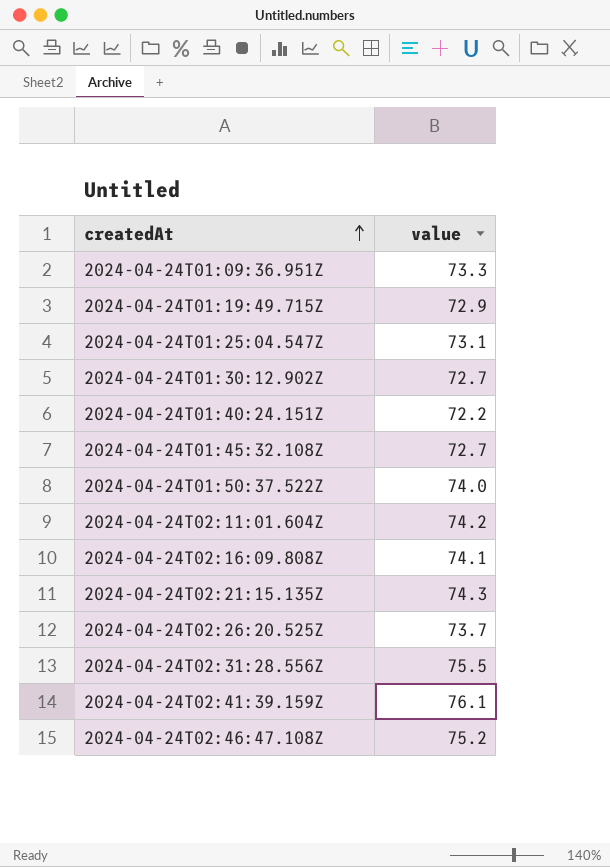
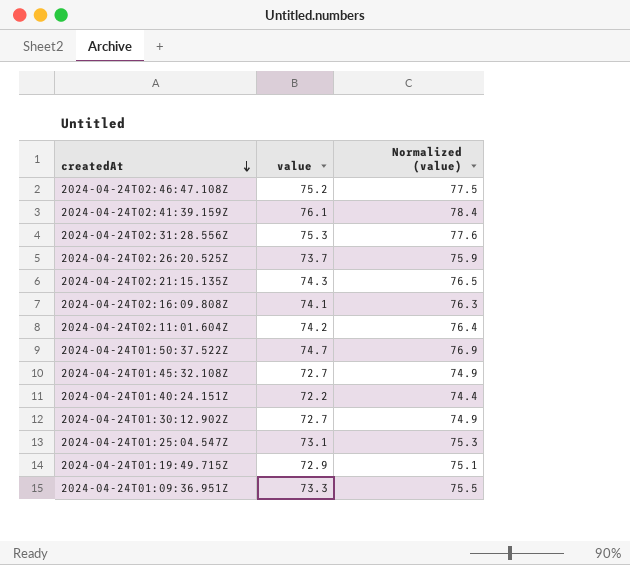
row order: createdAt ascending -> createdAt descending
column Normalized (value) | formula: none -> [value] * 1.03
2024-04-24T02:31:28.556Z | value: 75.5 -> 75.3
2024-04-24T01:50:37.522Z | value: 74.0 -> 74.7

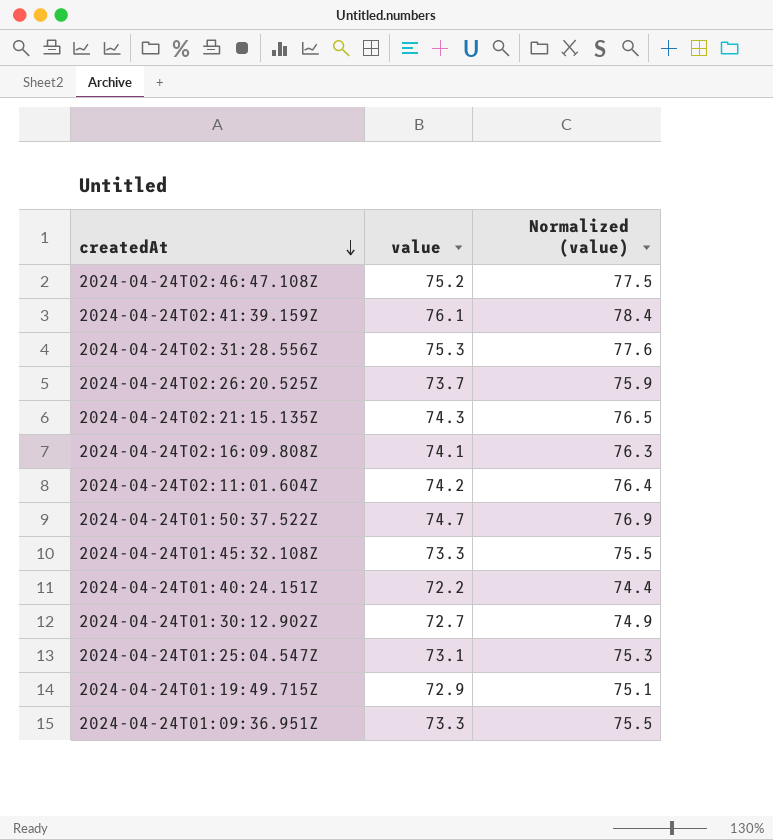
2024-04-24T01:45:32.108Z | value: 72.7 -> 73.3
2024-04-24T01:45:32.108Z | Normalized (value): 74.9 -> 75.5

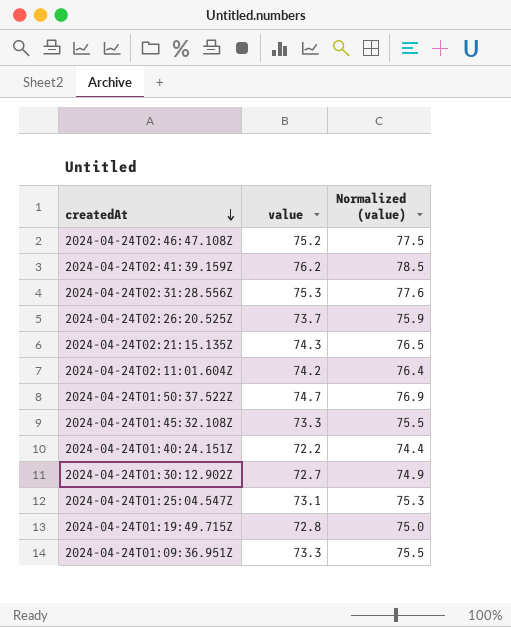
row 2024-04-24T02:16:09.808Z: 74.1 | 76.3 -> none
2024-04-24T02:41:39.159Z | value: 76.1 -> 76.2
2024-04-24T02:41:39.159Z | Normalized (value): 78.4 -> 78.5
2024-04-24T01:19:49.715Z | value: 72.9 -> 72.8
2024-04-24T01:19:49.715Z | Normalized (value): 75.1 -> 75.0

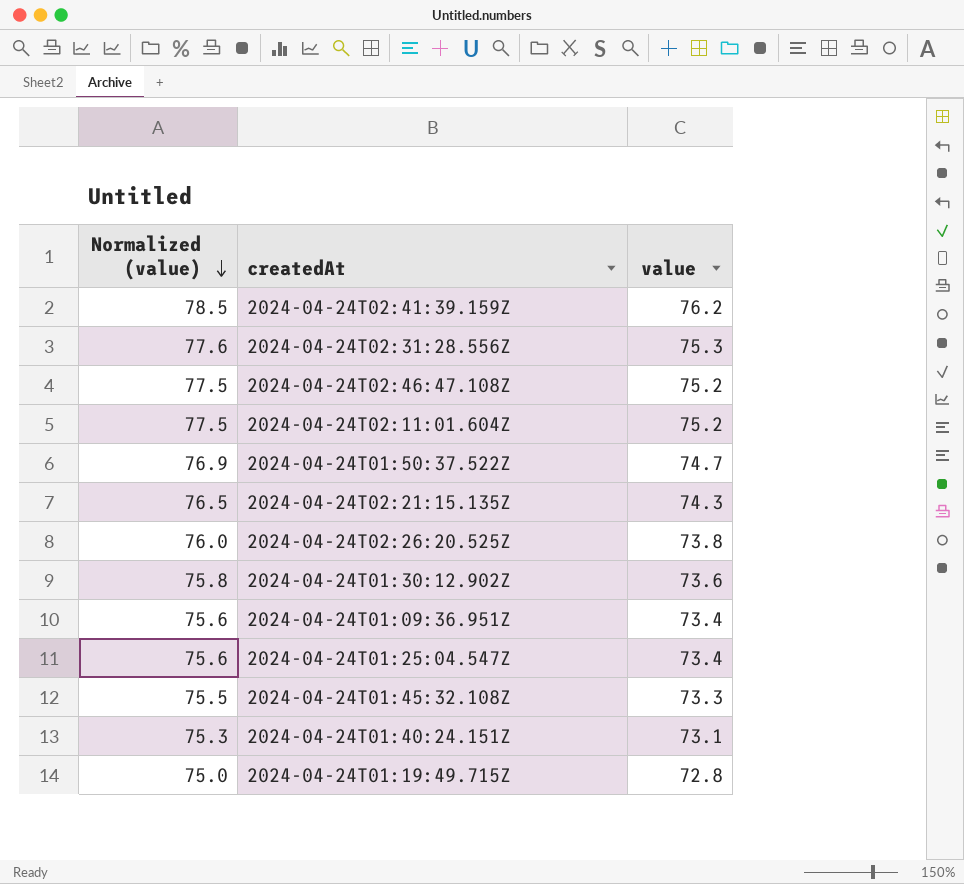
row order: createdAt descending -> Normalized (value) descending
column Normalized (value) | position: 3 -> 1
2024-04-24T02:11:01.604Z | Normalized (value): 76.4 -> 77.5
2024-04-24T02:11:01.604Z | value: 74.2 -> 75.2
2024-04-24T02:26:20.525Z | Normalized (value): 75.9 -> 76.0
2024-04-24T02:26:20.525Z | value: 73.7 -> 73.8
2024-04-24T01:30:12.902Z | Normalized (value): 74.9 -> 75.8
2024-04-24T01:30:12.902Z | value: 72.7 -> 73.6
2024-04-24T01:09:36.951Z | Normalized (value): 75.5 -> 75.6
2024-04-24T01:09:36.951Z | value: 73.3 -> 73.4
2024-04-24T01:25:04.547Z | Normalized (value): 75.3 -> 75.6
2024-04-24T01:25:04.547Z | value: 73.1 -> 73.4
2024-04-24T01:40:24.151Z | Normalized (value): 74.4 -> 75.3
2024-04-24T01:40:24.151Z | value: 72.2 -> 73.1

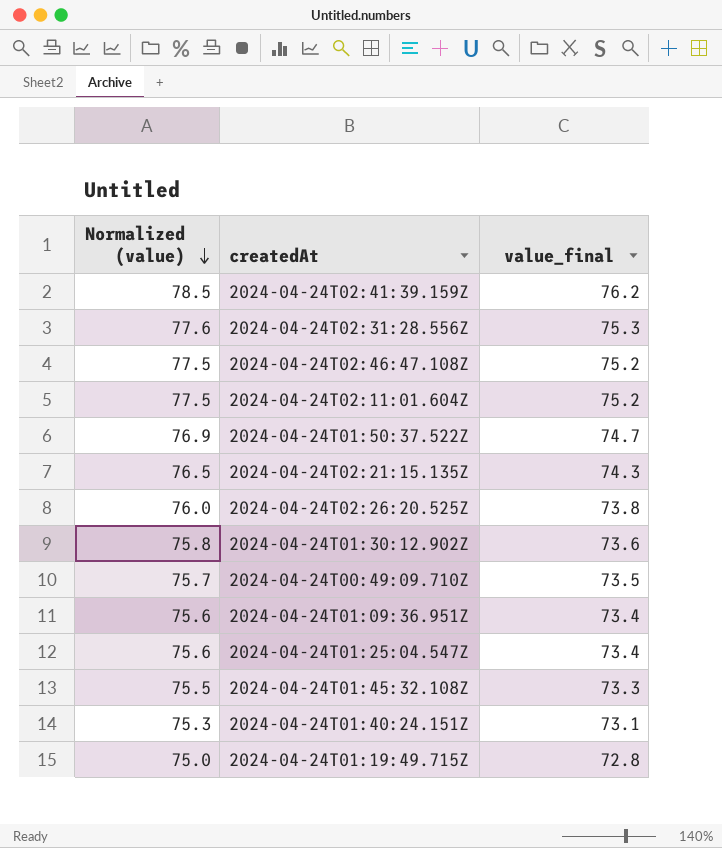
column name: value -> value_final
row 2024-04-24T00:49:09.710Z: none -> 75.7 | 73.5

